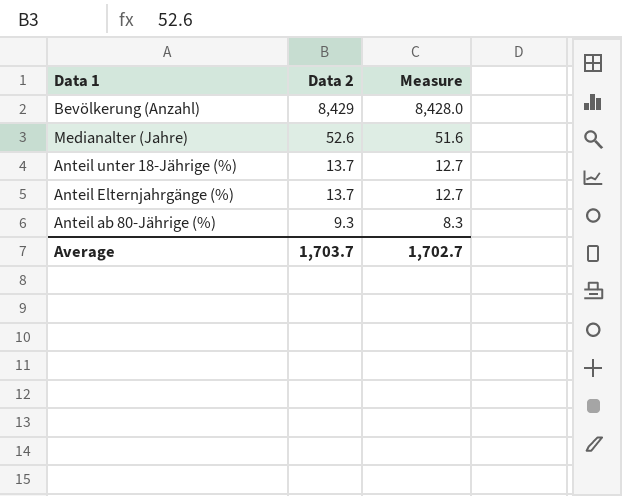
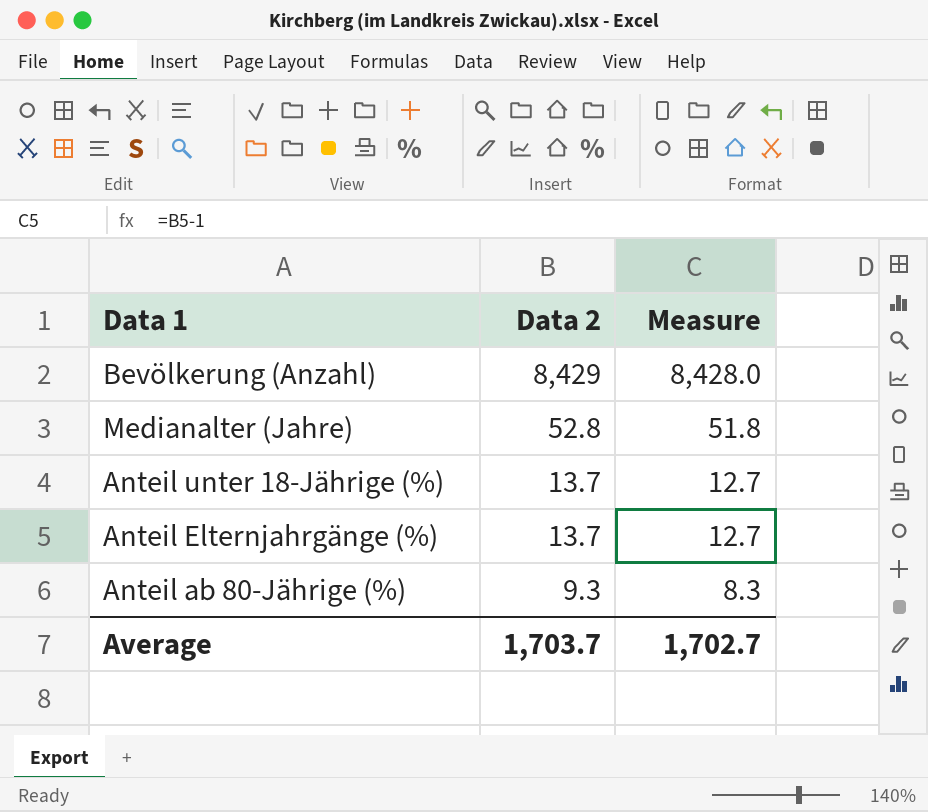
Medianalter (Jahre) | Data 2: 52.6 -> 52.8
Medianalter (Jahre) | Measure: 51.6 -> 51.8

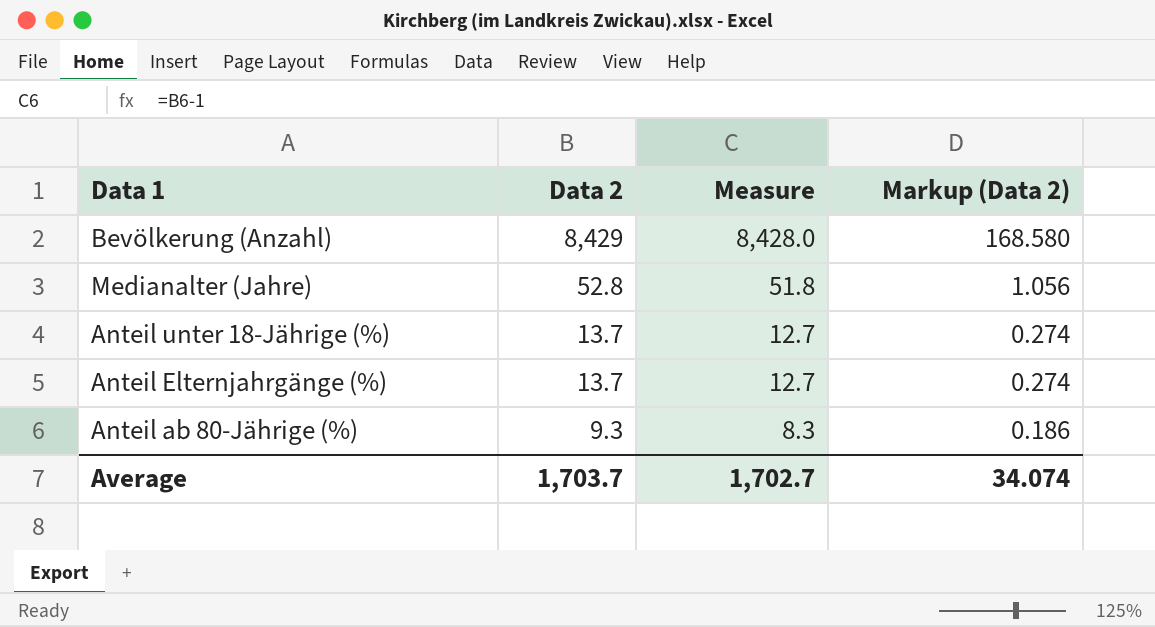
column Markup (Data 2) | formula: none -> [Data 2] * 0.02

